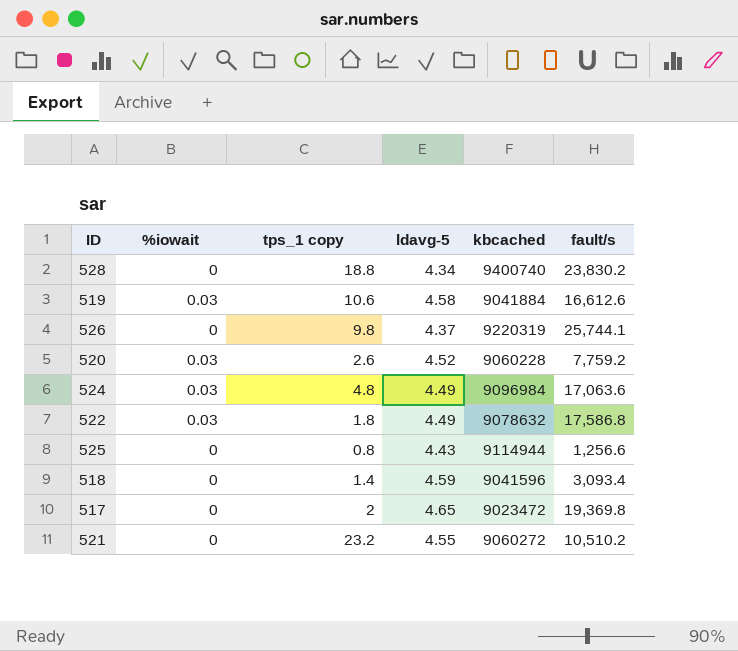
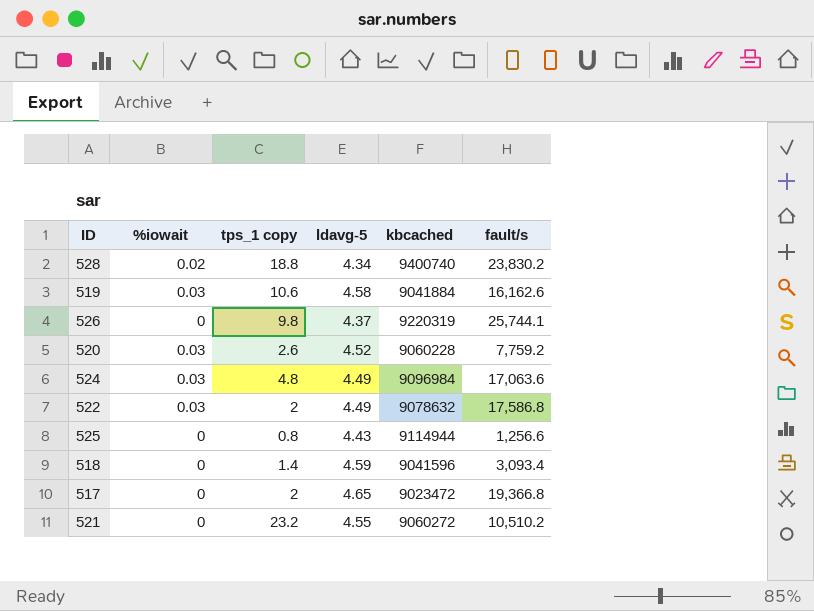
528 | %iowait: 0 -> 0.02
519 | fault/s: 16,612.6 -> 16,162.6
522 | tps_1 copy: 1.8 -> 2
517 | fault/s: 19,369.8 -> 19,366.8

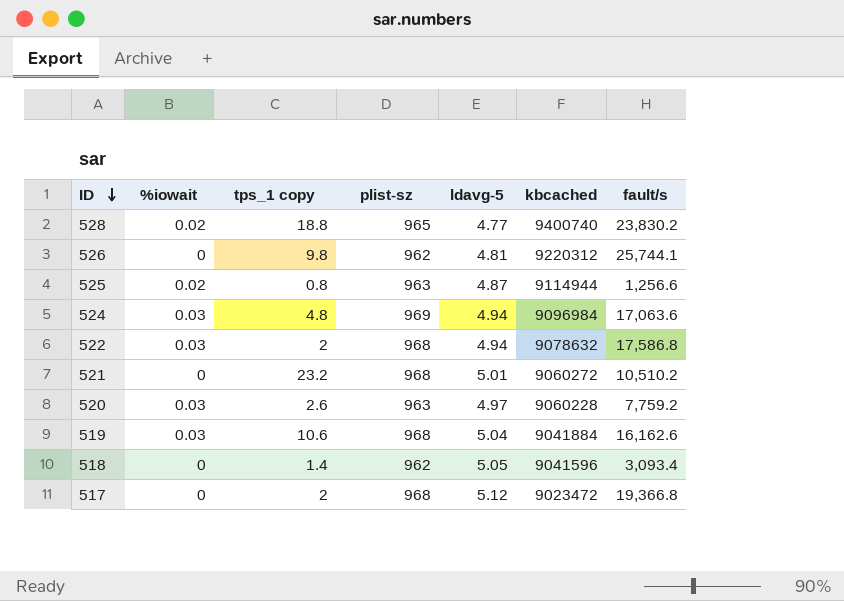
row order: none -> ID descending
column plist-sz | position: none -> 4
528 | ldavg-5: 4.34 -> 4.77
526 | ldavg-5: 4.37 -> 4.81
526 | kbcached: 9220319 -> 9220312
525 | %iowait: 0 -> 0.02
525 | ldavg-5: 4.43 -> 4.87
524 | ldavg-5: 4.49 -> 4.94
522 | ldavg-5: 4.49 -> 4.94
521 | ldavg-5: 4.55 -> 5.01
520 | ldavg-5: 4.52 -> 4.97
519 | ldavg-5: 4.58 -> 5.04
518 | ldavg-5: 4.59 -> 5.05
517 | ldavg-5: 4.65 -> 5.12

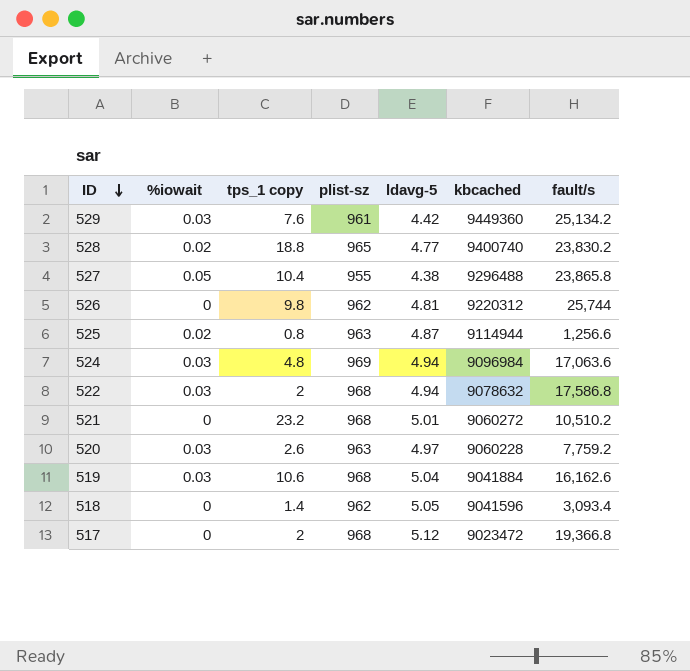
row 529: none -> 0.03 | 7.6 | 961 | 4.42 | 9449360 | 25,134.2
row 527: none -> 0.05 | 10.4 | 955 | 4.38 | 9296488 | 23,865.8
526 | fault/s: 25,744.1 -> 25,744

